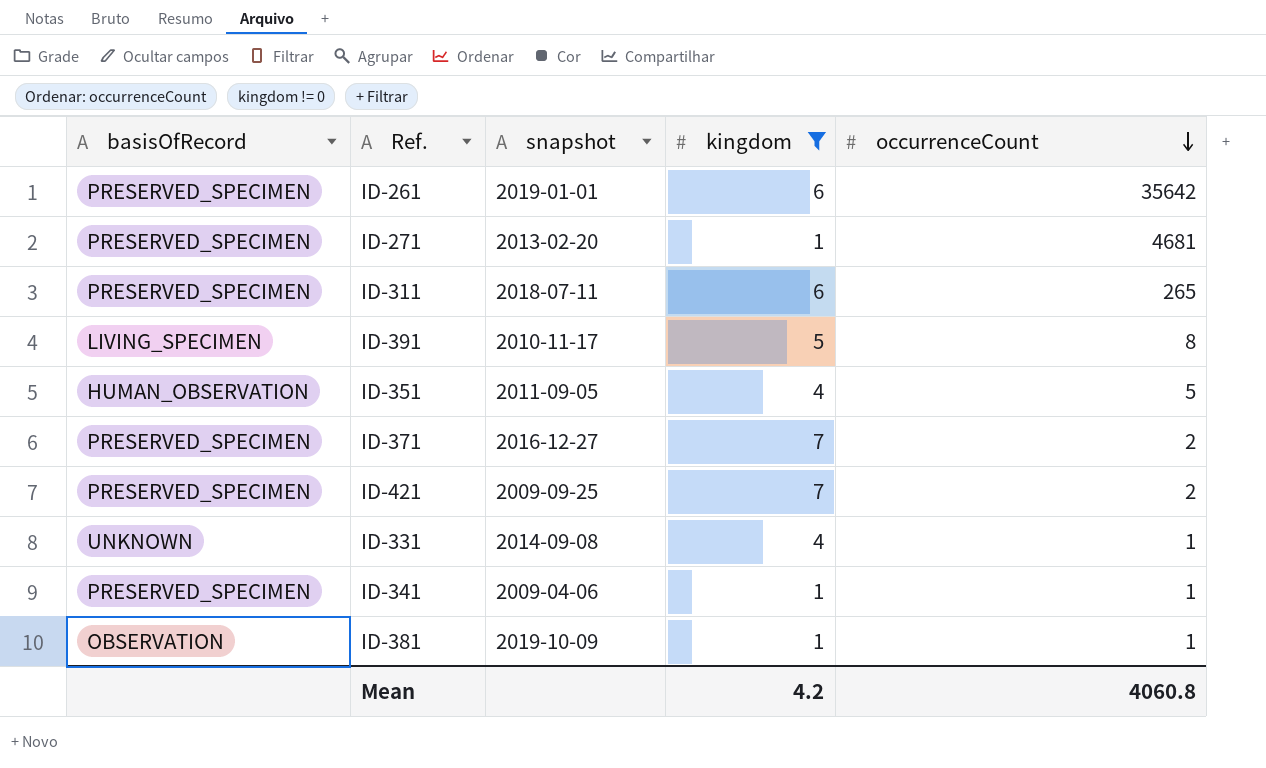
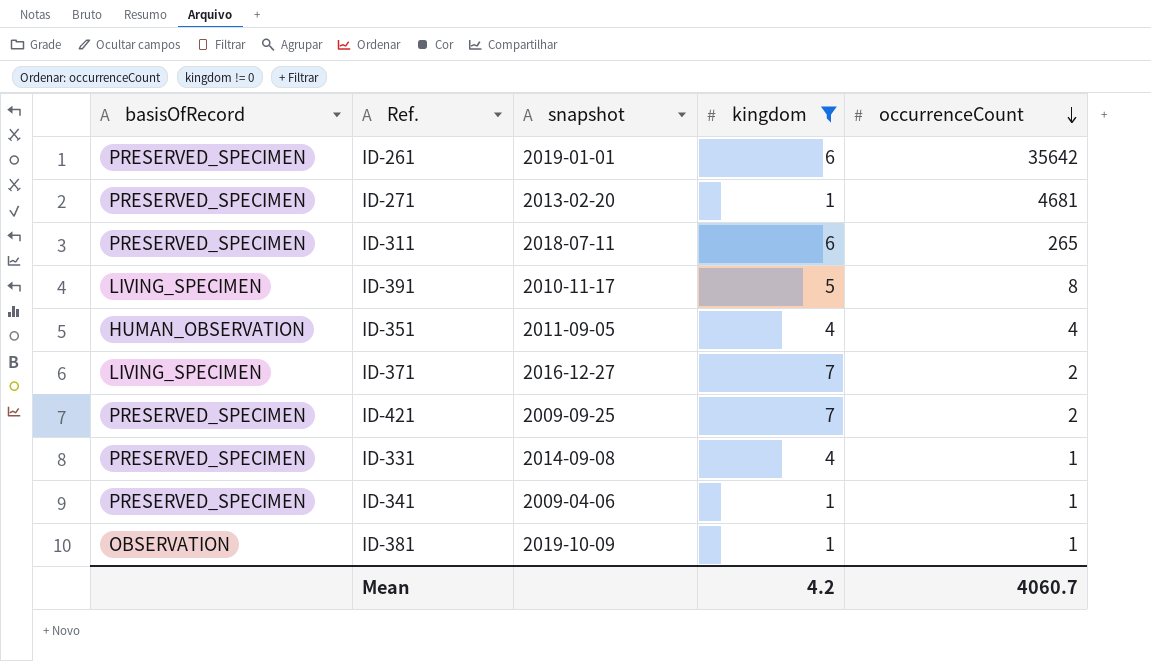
ID-351 | occurrenceCount: 5 -> 4
ID-371 | basisOfRecord: PRESERVED_SPECIMEN -> LIVING_SPECIMEN
ID-331 | basisOfRecord: UNKNOWN -> PRESERVED_SPECIMEN
Mean | occurrenceCount: 4060.8 -> 4060.7

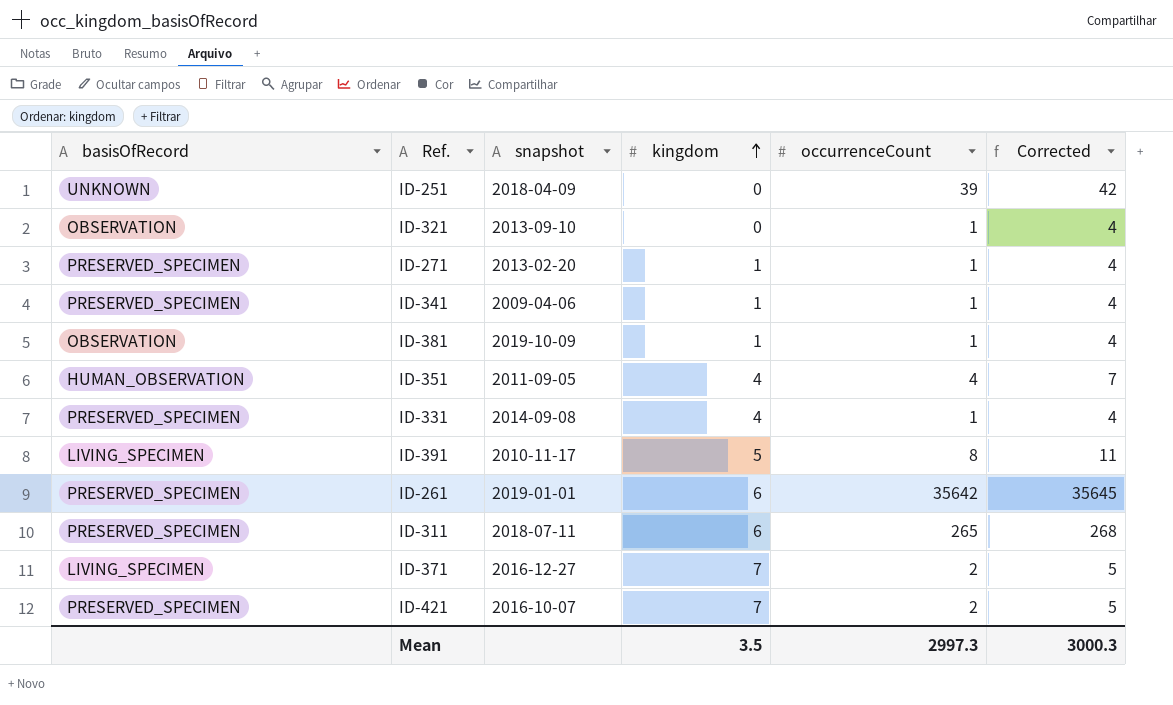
filter: kingdom != 0 -> none
row order: occurrenceCount descending -> kingdom ascending
column Corrected | formula: none -> [occurrenceCount] + 3
ID-271 | occurrenceCount: 4681 -> 1
ID-421 | snapshot: 2009-09-25 -> 2016-10-07
Mean | kingdom: 4.2 -> 3.5
Mean | occurrenceCount: 4060.7 -> 2997.3

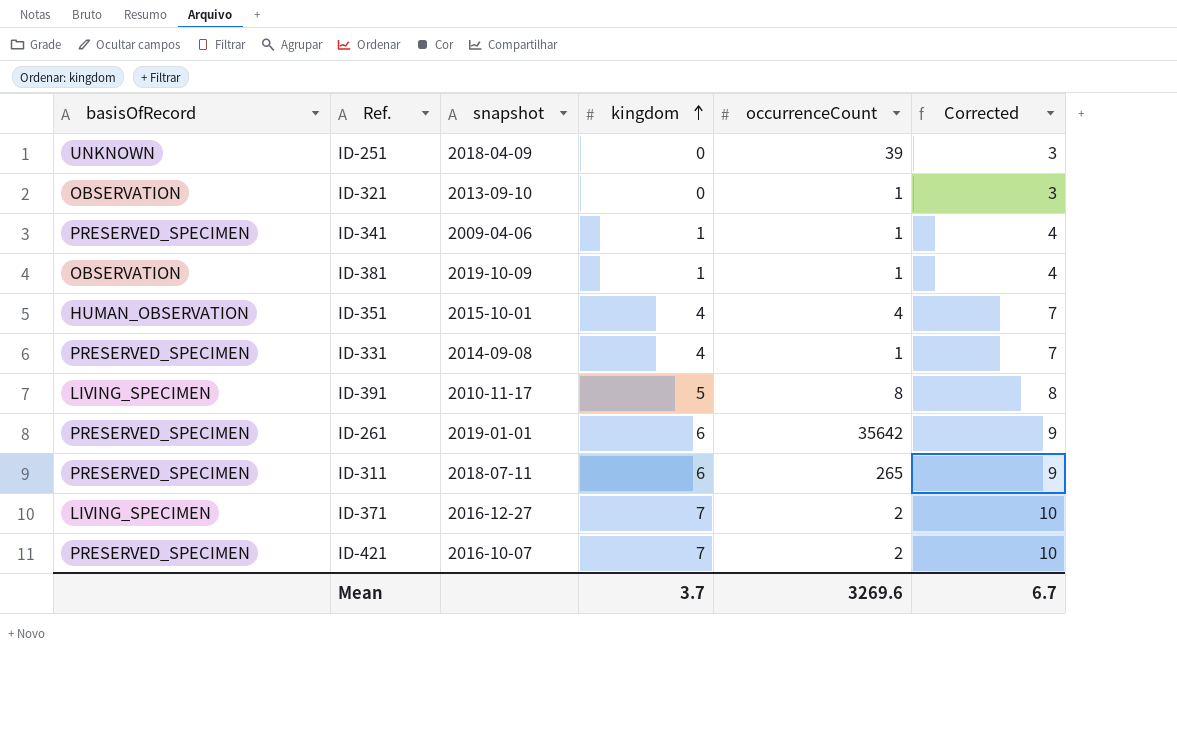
column Corrected | formula: [occurrenceCount] + 3 -> [kingdom] + 3
row ID-271: PRESERVED_SPECIMEN | 2013-02-20 | 1 | 1 | 4 -> none
ID-351 | snapshot: 2011-09-05 -> 2015-10-01
Mean | kingdom: 3.5 -> 3.7
Mean | occurrenceCount: 2997.3 -> 3269.6
Mean | Corrected: 3000.3 -> 6.7

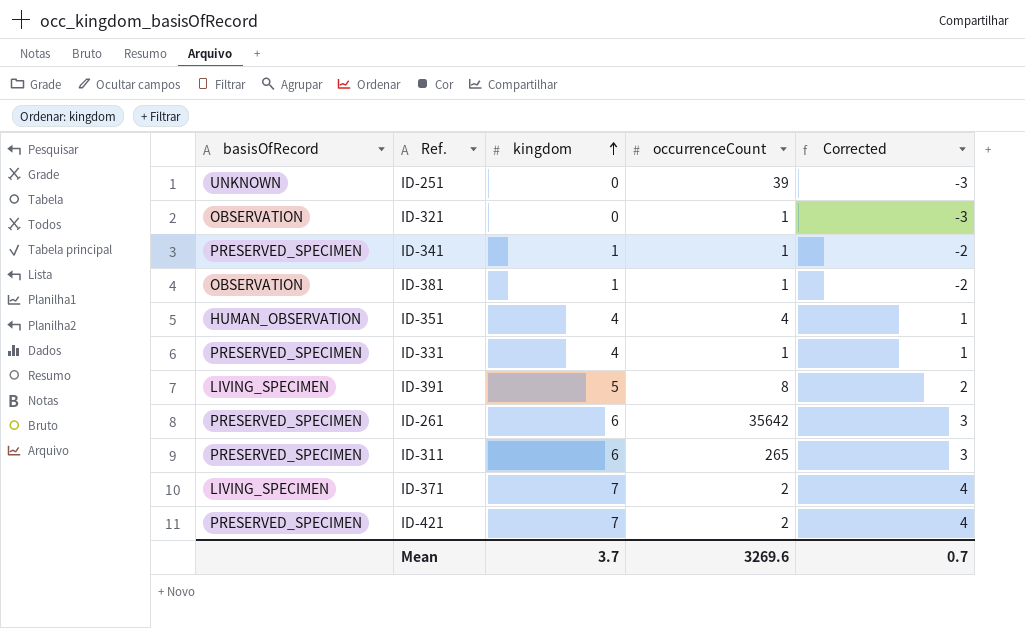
column snapshot | position: 3 -> none
column Corrected | formula: [kingdom] + 3 -> [kingdom] - 3
Mean | Corrected: 6.7 -> 0.7

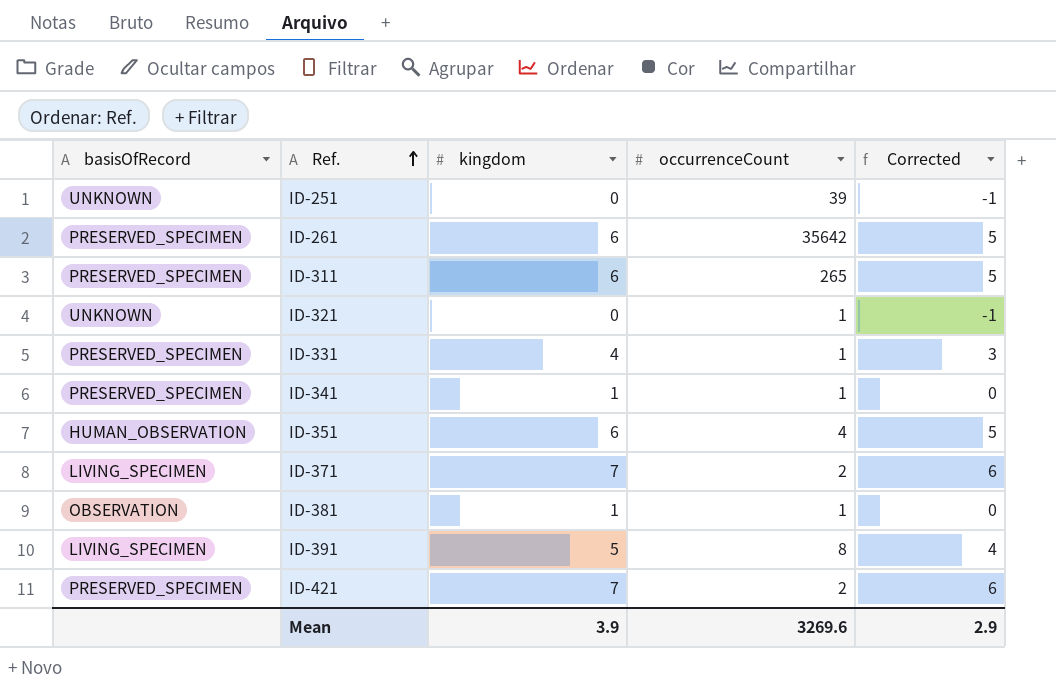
row order: kingdom ascending -> Ref. ascending
column Corrected | formula: [kingdom] - 3 -> [kingdom] - 1
ID-321 | basisOfRecord: OBSERVATION -> UNKNOWN
ID-351 | kingdom: 4 -> 6
Mean | kingdom: 3.7 -> 3.9
Mean | Corrected: 0.7 -> 2.9

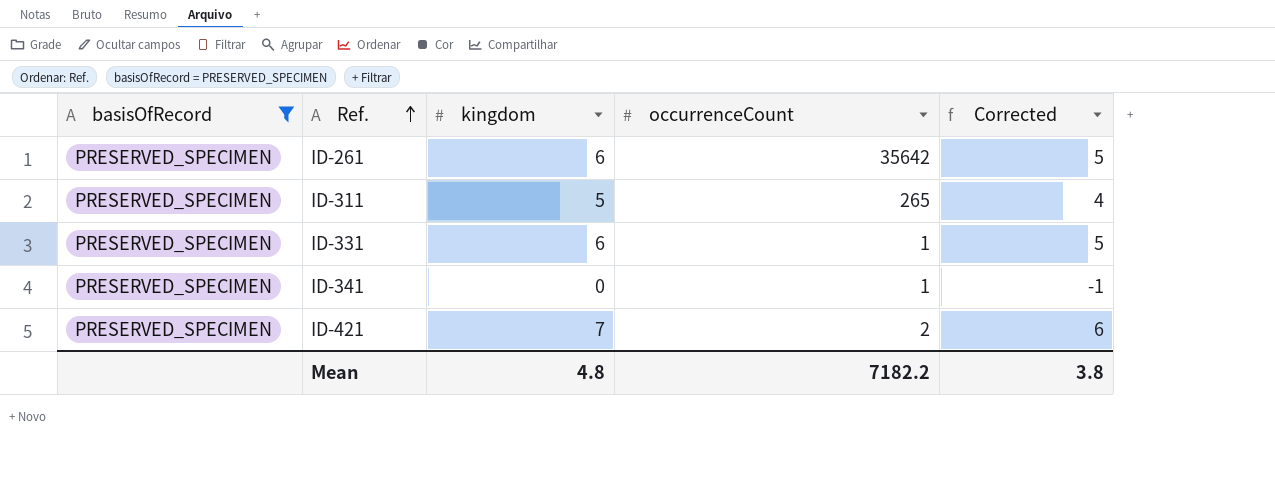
filter: none -> basisOfRecord = PRESERVED_SPECIMEN
ID-311 | kingdom: 6 -> 5
ID-311 | Corrected: 5 -> 4
ID-331 | kingdom: 4 -> 6
ID-331 | Corrected: 3 -> 5
ID-341 | kingdom: 1 -> 0
ID-341 | Corrected: 0 -> -1
Mean | kingdom: 3.9 -> 4.8
Mean | occurrenceCount: 3269.6 -> 7182.2
Mean | Corrected: 2.9 -> 3.8

